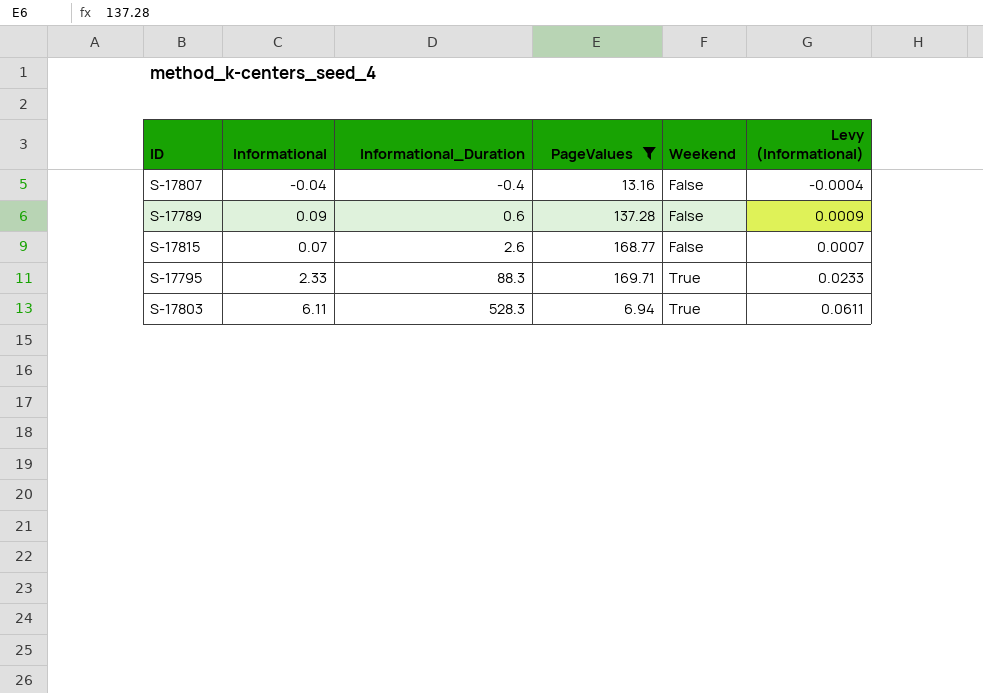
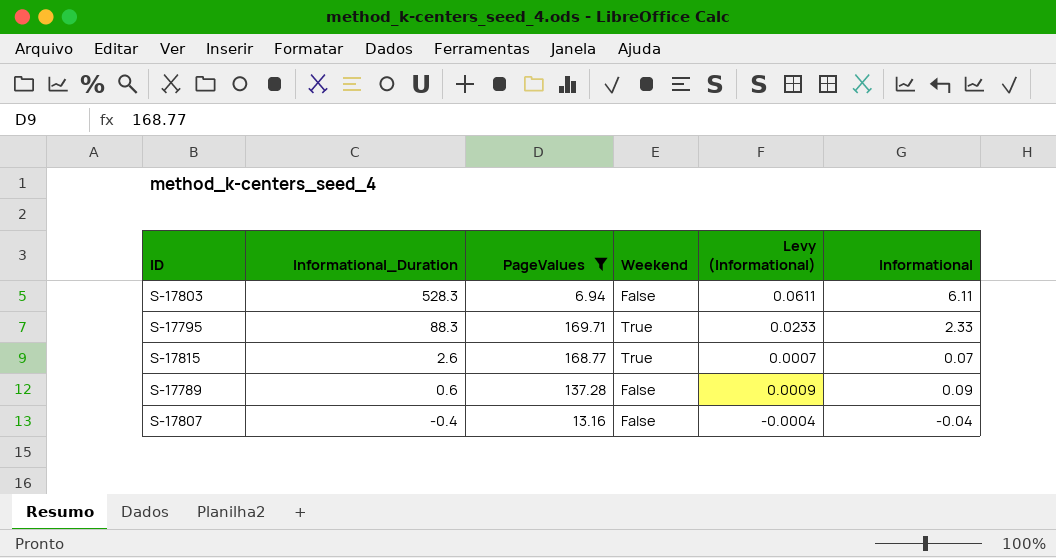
row order: Informational_Duration ascending -> Informational_Duration descending
column Informational | position: 2 -> 6
S-17803 | Weekend: True -> False
S-17815 | Weekend: False -> True

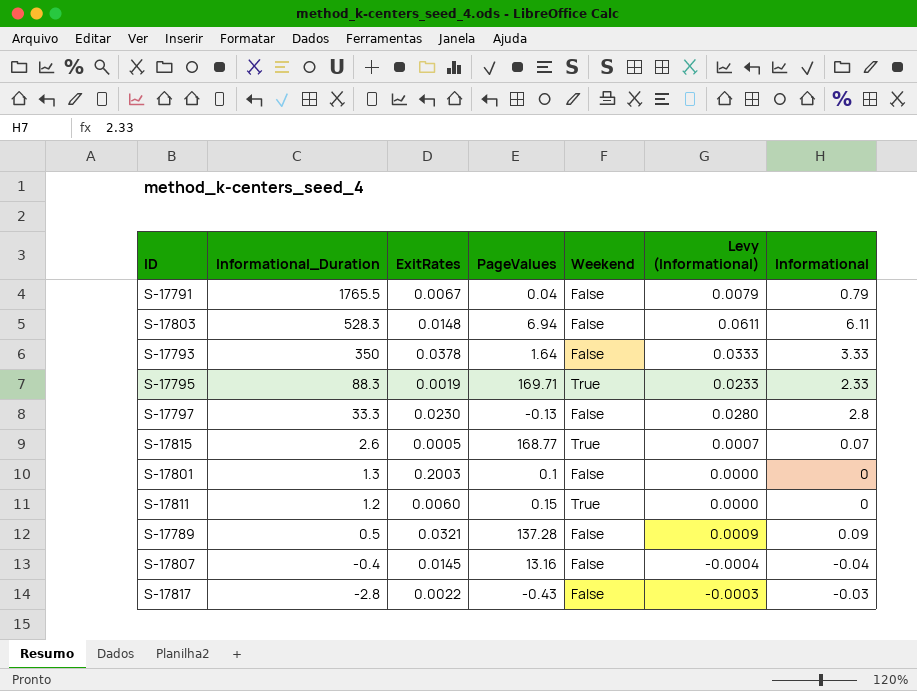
filter: PageValues >= 6.94 -> none
column ExitRates | position: none -> 3
S-17789 | Informational_Duration: 0.6 -> 0.5

